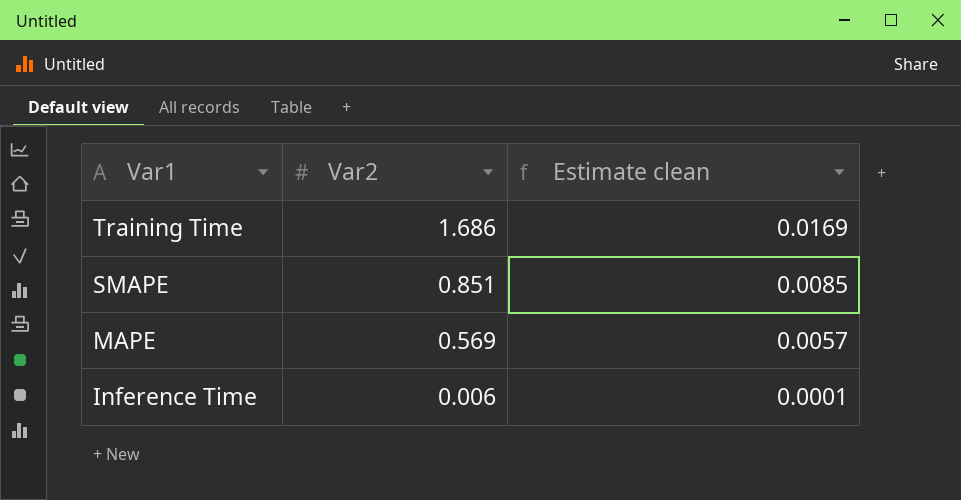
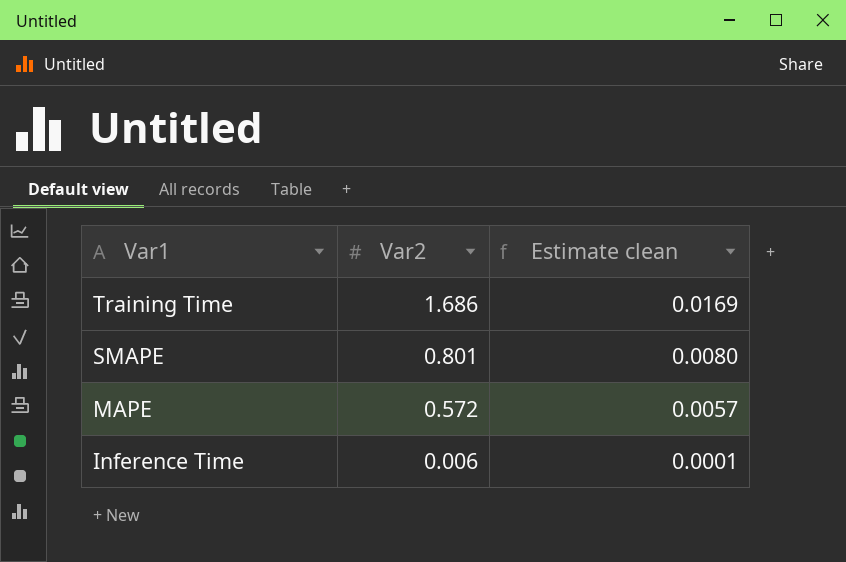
SMAPE | Var2: 0.851 -> 0.801
SMAPE | Estimate clean: 0.0085 -> 0.0080
MAPE | Var2: 0.569 -> 0.572

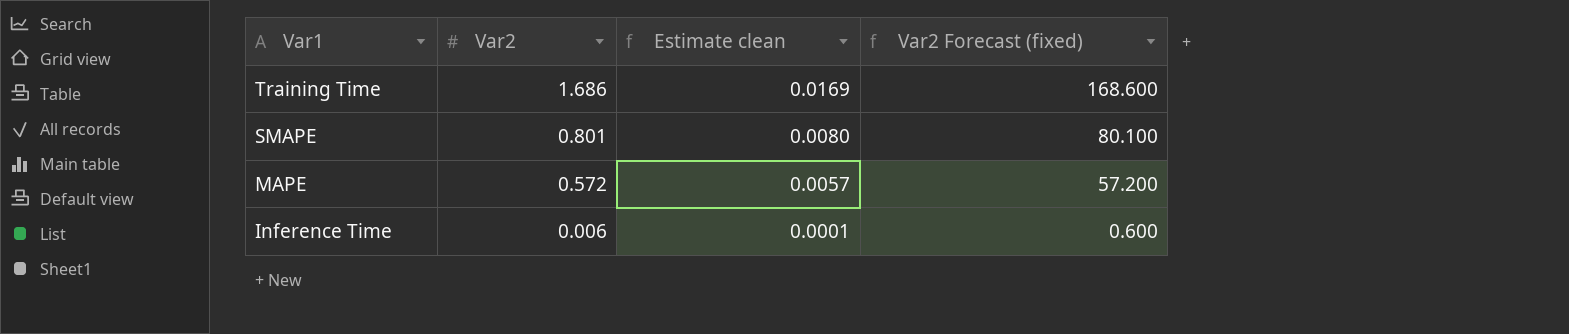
column Var2 Forecast (fixed) | formula: none -> [Var2] * 100

